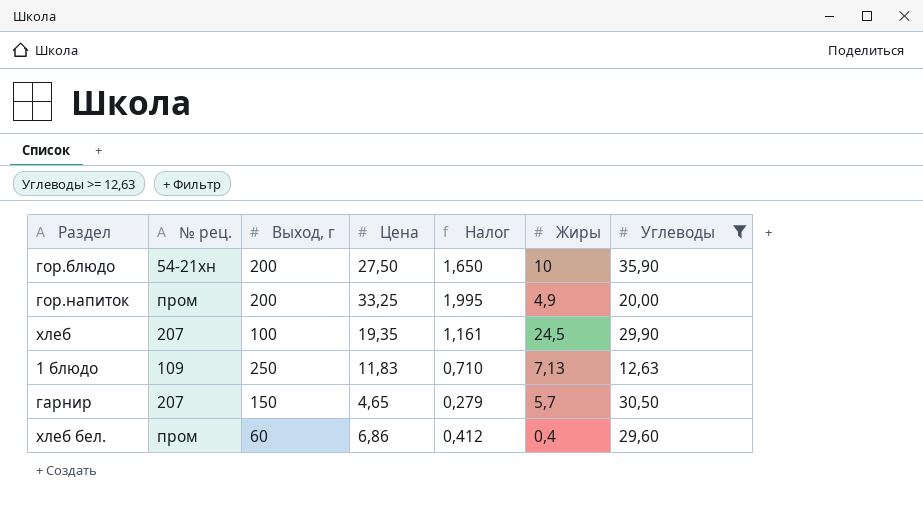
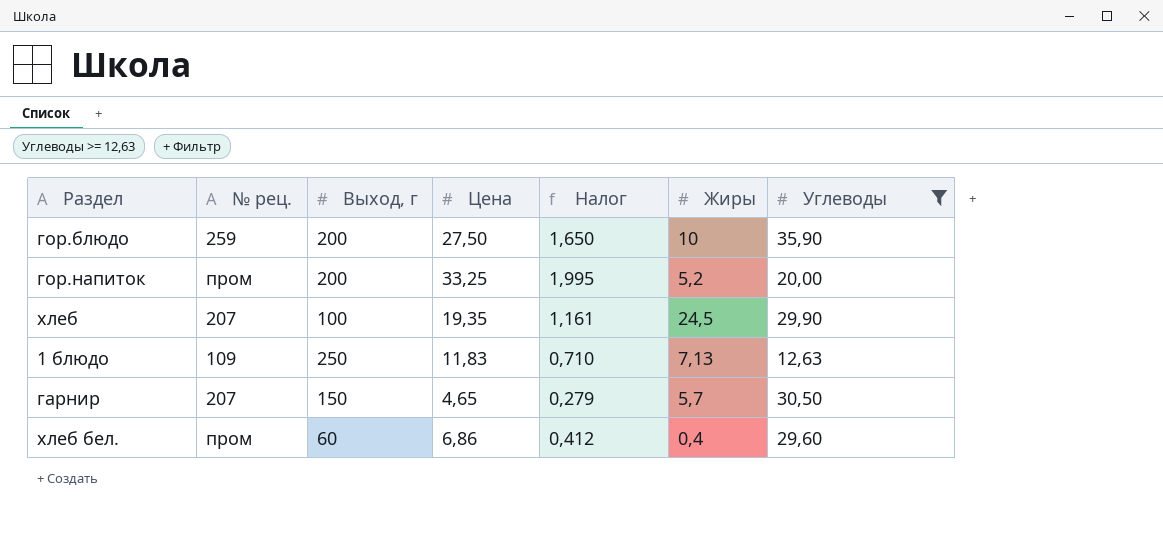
гор.блюдо | № рец.: 54-21хн -> 259
гор.напиток | Жиры: 4,9 -> 5,2

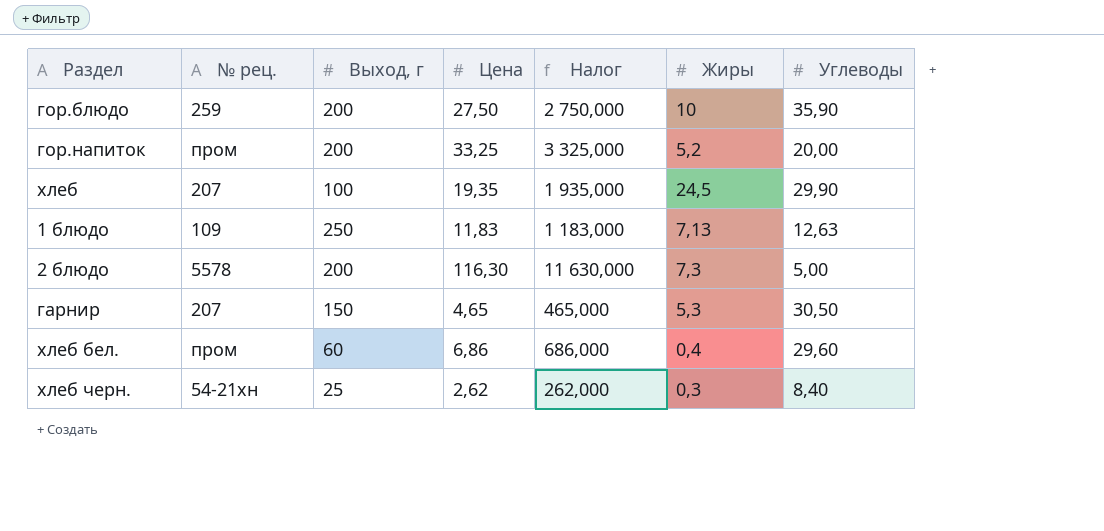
filter: Углеводы >= 12,63 -> none
column Налог | formula: [Цена] * 0,06 -> [Цена] * 100
гарнир | Жиры: 5,7 -> 5,3

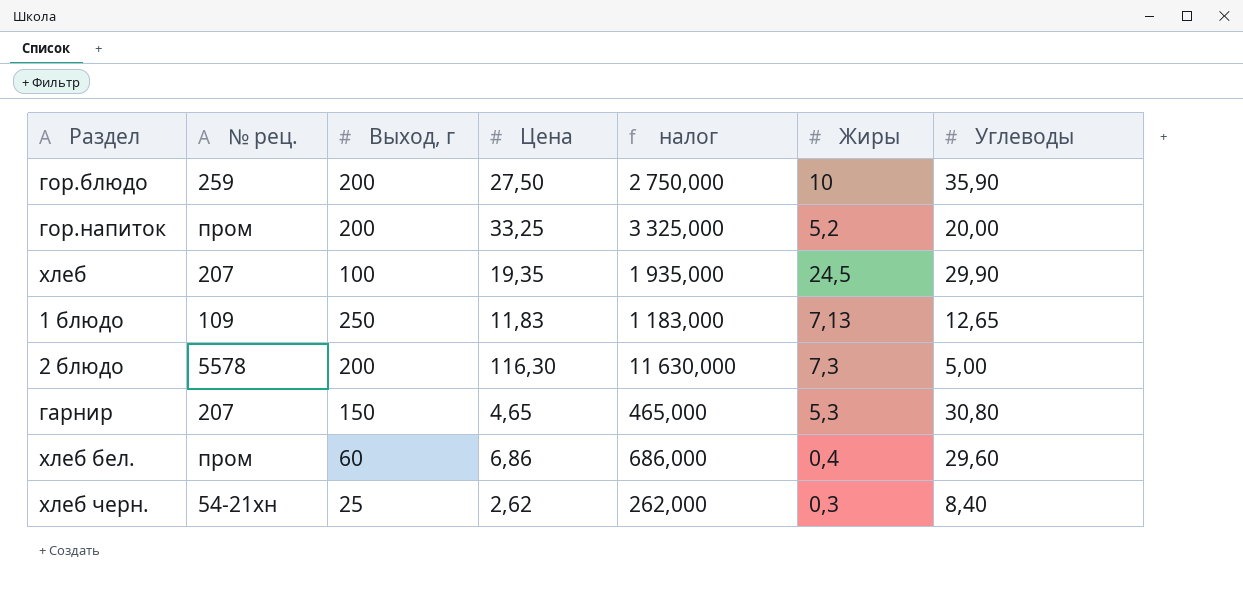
column name: Налог -> налог
1 блюдо | Углеводы: 12,63 -> 12,65
гарнир | Углеводы: 30,50 -> 30,80

